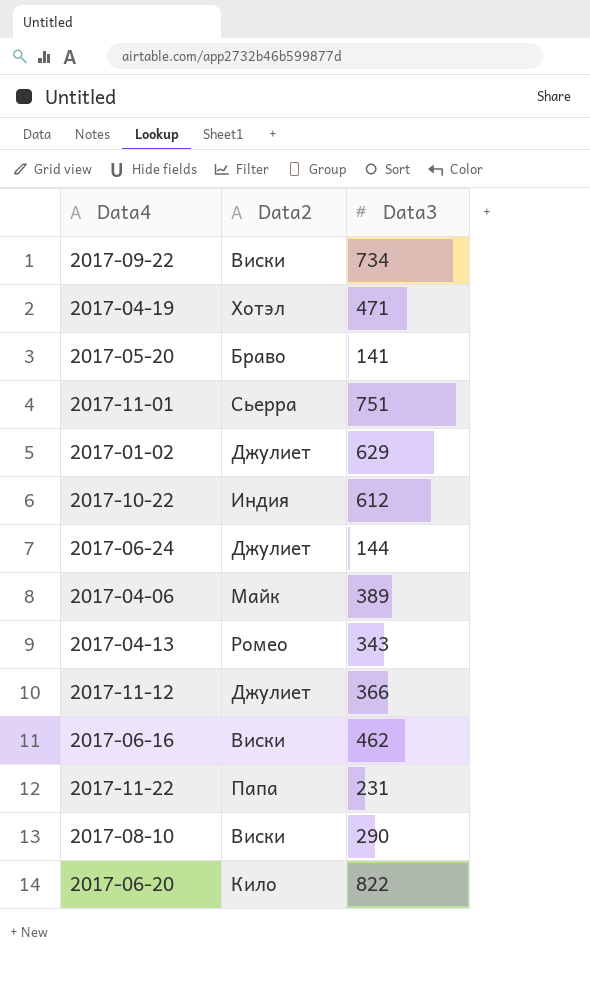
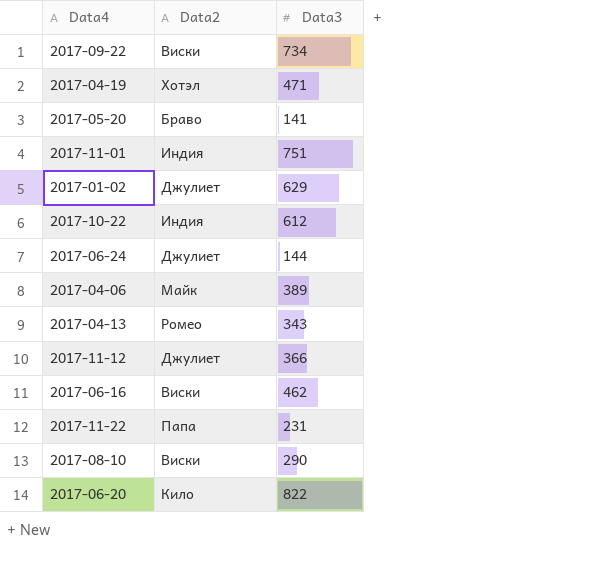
2017-11-01 | Data2: Сьерра -> Индия

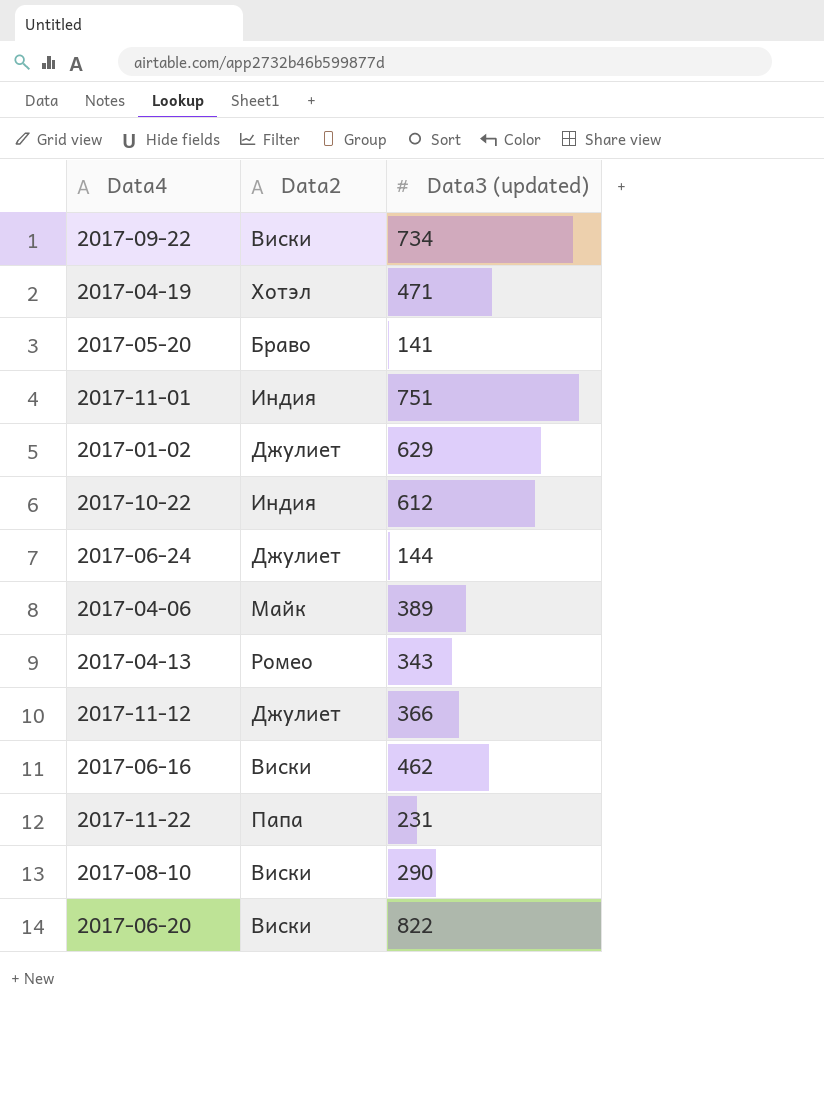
column name: Data3 -> Data3 (updated)
2017-06-20 | Data2: Кило -> Виски

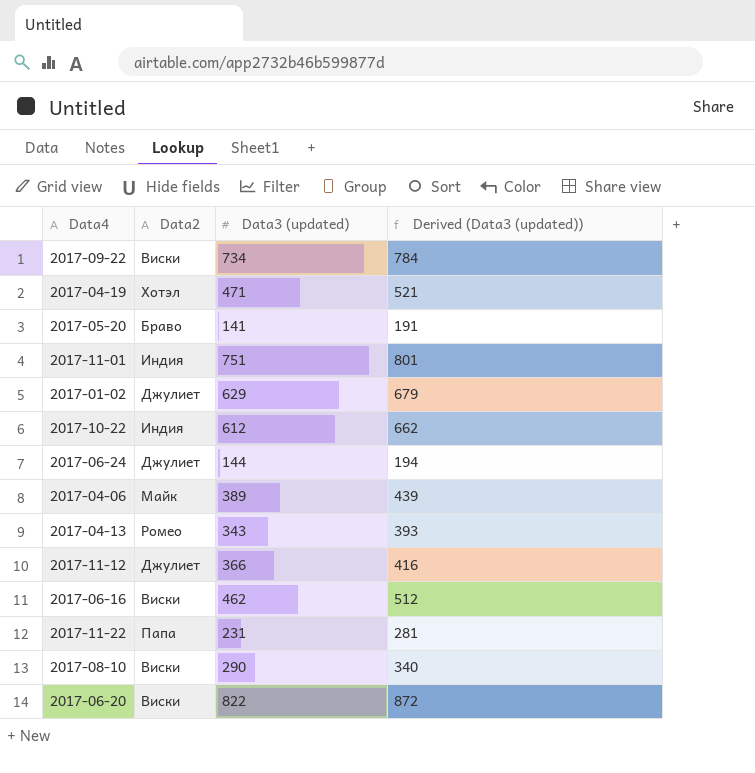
column Derived (Data3 (updated)) | formula: none -> [Data3 (updated)] + 50

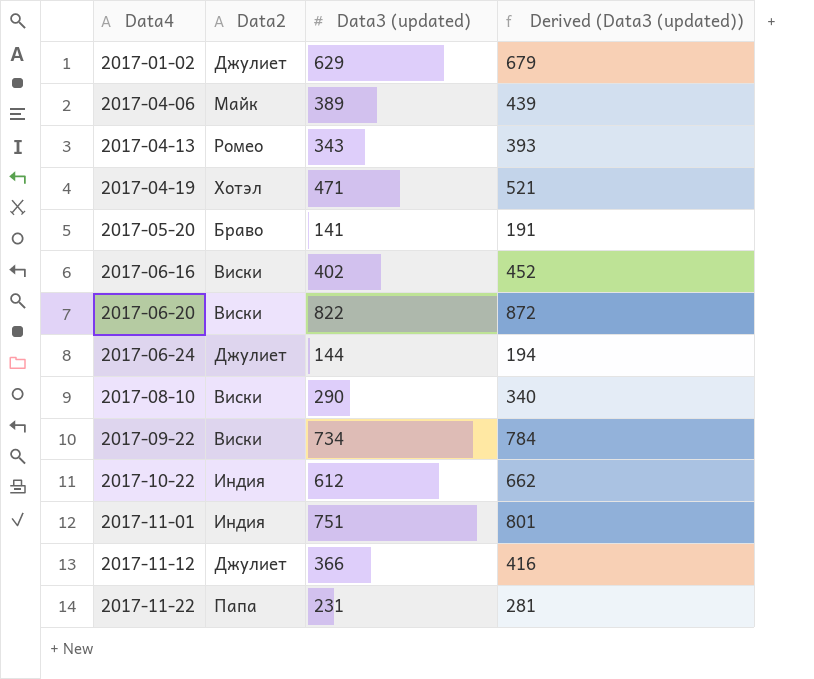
row order: none -> Data4 ascending
2017-06-16 | Data3 (updated): 462 -> 402
2017-06-16 | Derived (Data3 (updated)): 512 -> 452

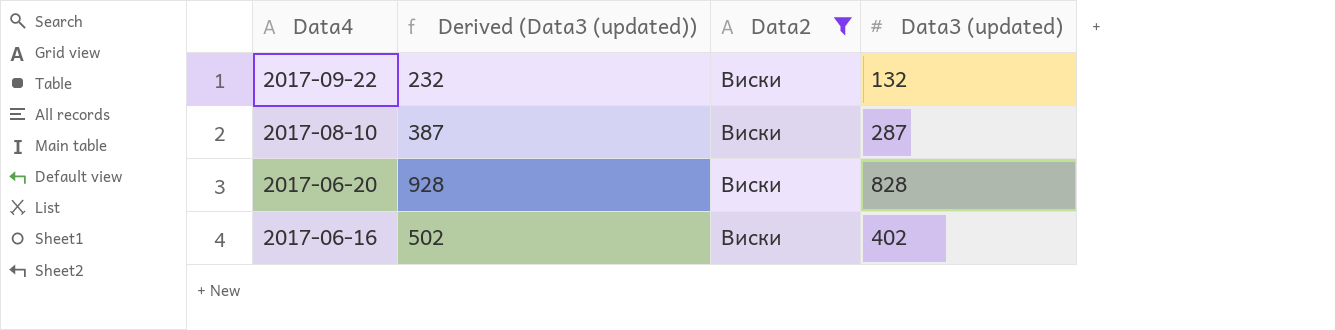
filter: none -> Data2 = Виски
row order: Data4 ascending -> Data4 descending
column Derived (Data3 (updated)) | formula: [Data3 (updated)] + 50 -> [Data3 (updated)] + 100
column Derived (Data3 (updated)) | position: 4 -> 2
2017-09-22 | Data3 (updated): 734 -> 132
2017-08-10 | Data3 (updated): 290 -> 287
2017-06-20 | Data3 (updated): 822 -> 828

